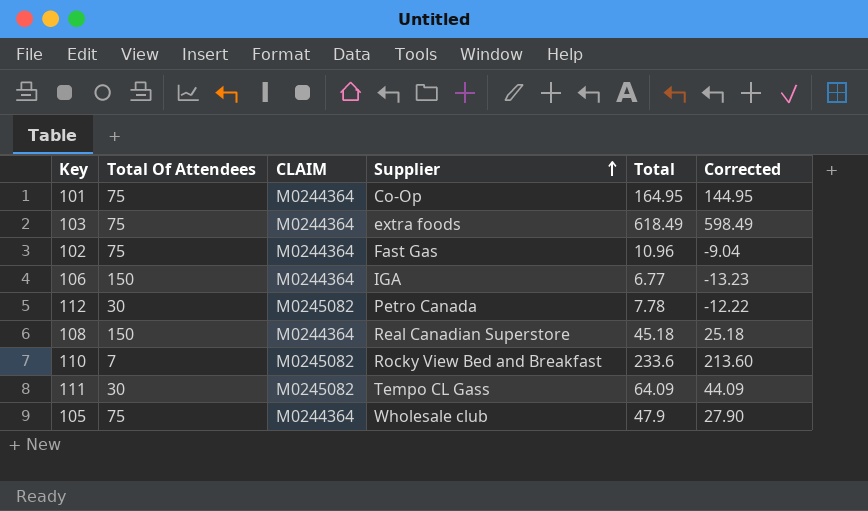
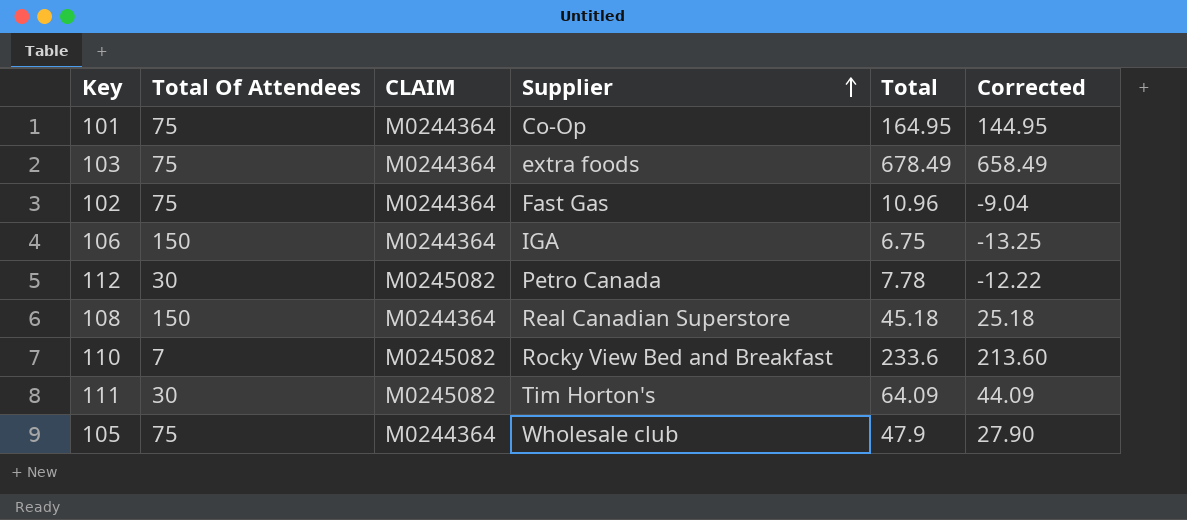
103 | Total: 618.49 -> 678.49
103 | Corrected: 598.49 -> 658.49
106 | Total: 6.77 -> 6.75
106 | Corrected: -13.23 -> -13.25
111 | Supplier: Tempo CL Gass -> Tim Horton's

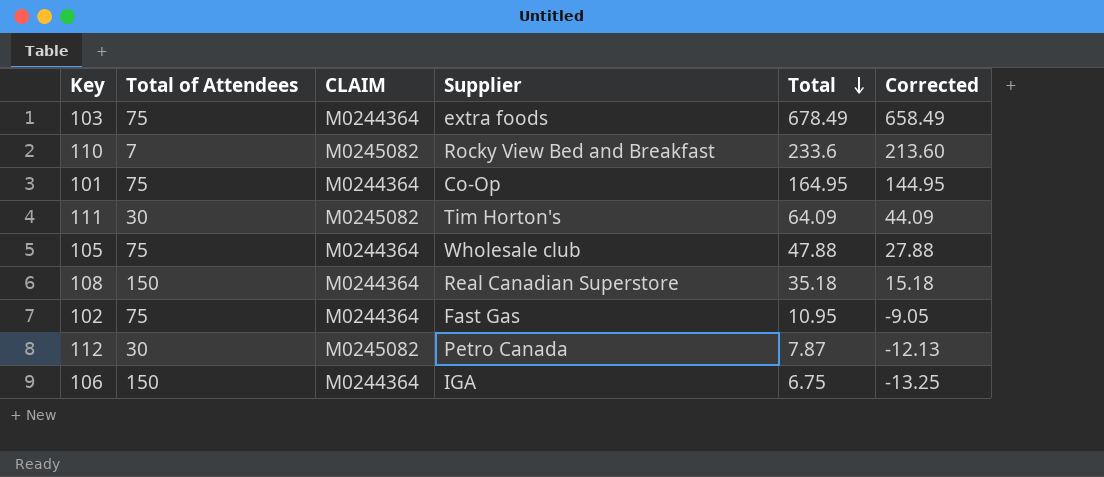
row order: Supplier ascending -> Total descending
column name: Total Of Attendees -> Total of Attendees
105 | Total: 47.9 -> 47.88
105 | Corrected: 27.90 -> 27.88
108 | Total: 45.18 -> 35.18
108 | Corrected: 25.18 -> 15.18
102 | Total: 10.96 -> 10.95
102 | Corrected: -9.04 -> -9.05
112 | Total: 7.78 -> 7.87
112 | Corrected: -12.22 -> -12.13

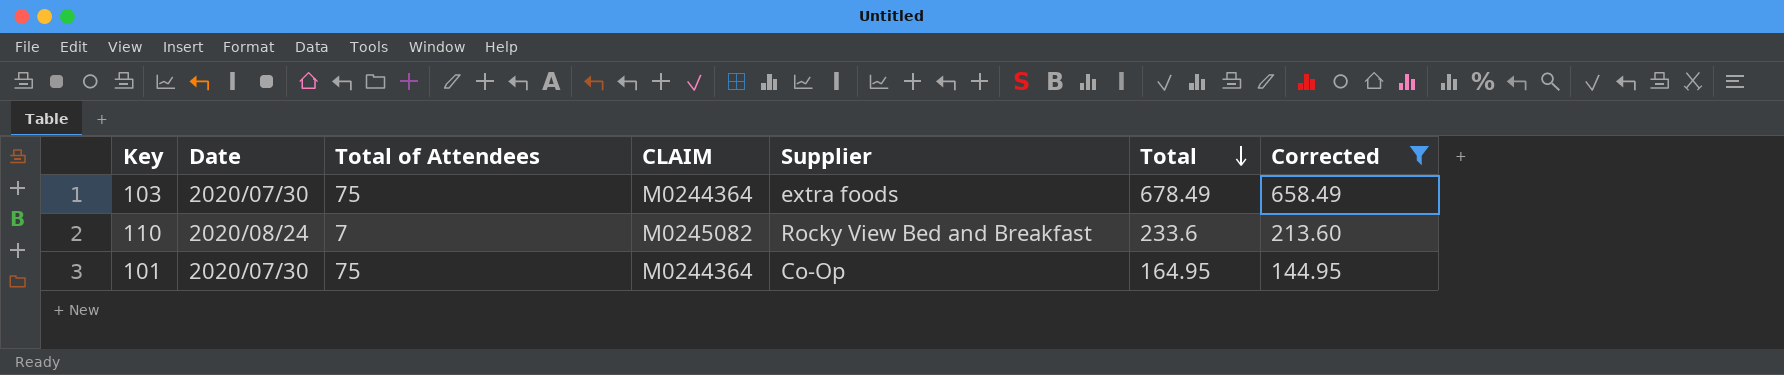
filter: none -> Corrected >= 144.95
column Date | position: none -> 2

